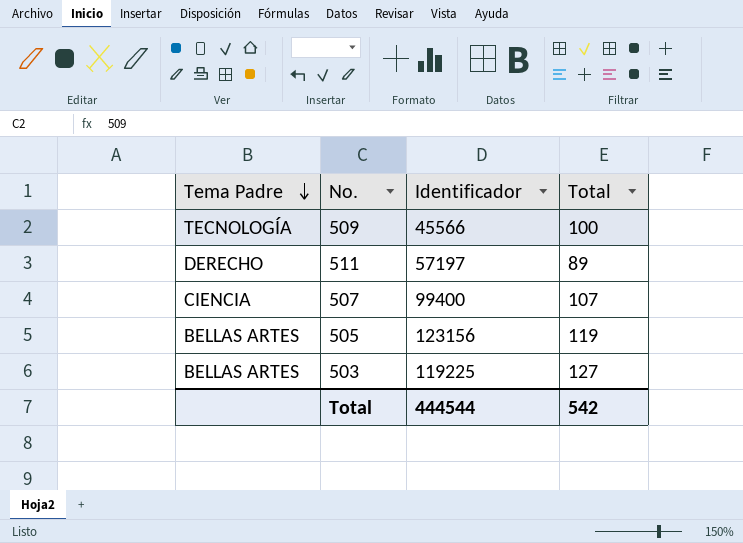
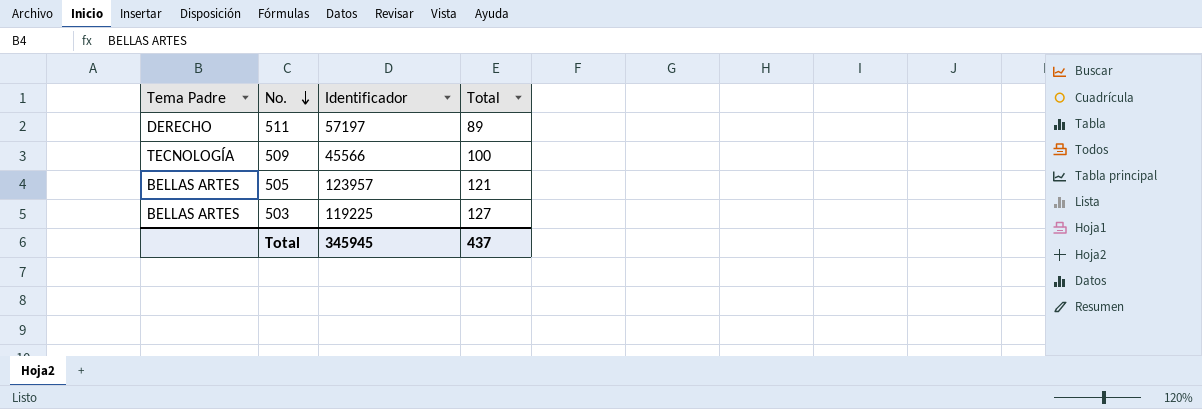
row order: Tema Padre descending -> No. descending
row 507: CIENCIA | 99400 | 107 -> none
505 | Identificador: 123156 -> 123957
505 | Total: 119 -> 121
Total | Identificador: 444544 -> 345945
Total | Total: 542 -> 437

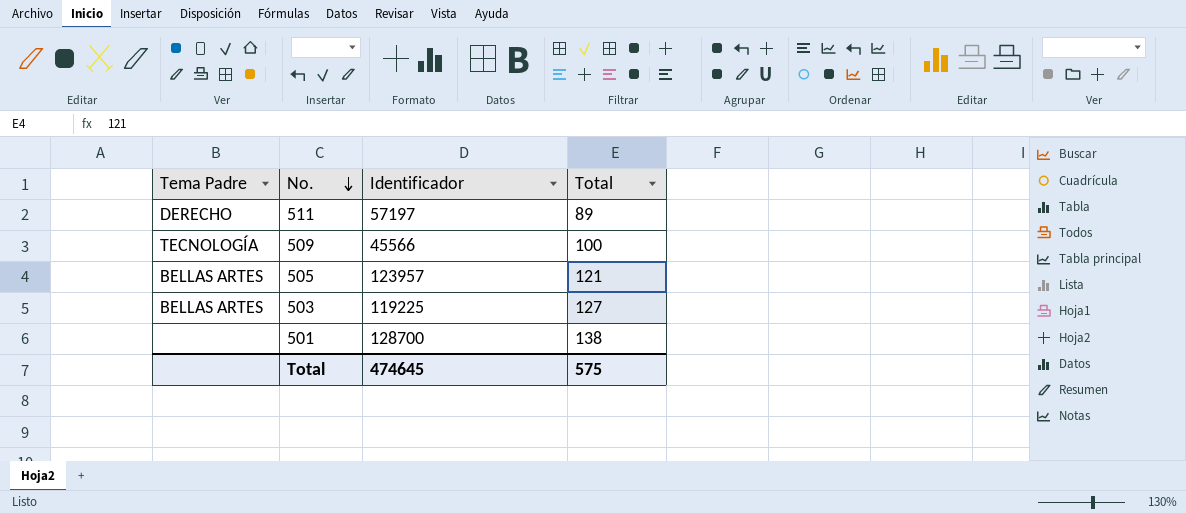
row 501: none -> none | 128700 | 138
Total | Identificador: 345945 -> 474645
Total | Total: 437 -> 575

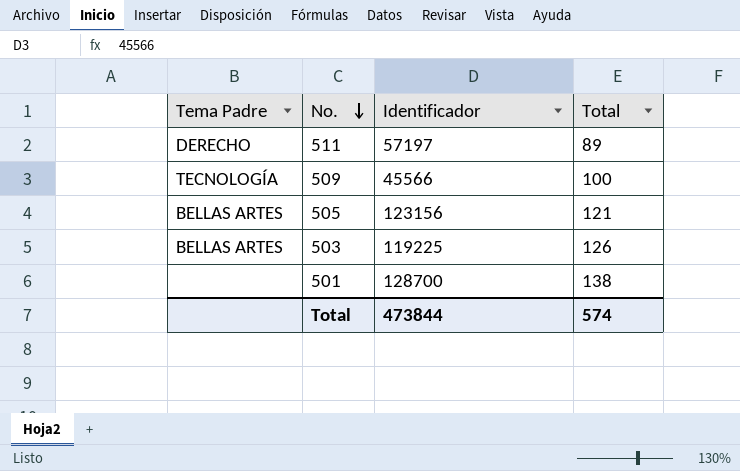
505 | Identificador: 123957 -> 123156
503 | Total: 127 -> 126
Total | Identificador: 474645 -> 473844
Total | Total: 575 -> 574

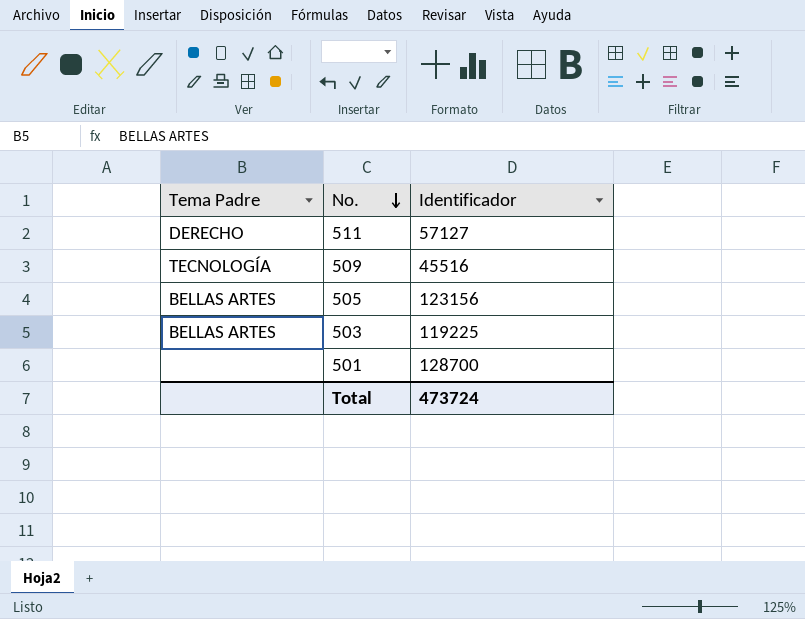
column Total | position: 4 -> none
511 | Identificador: 57197 -> 57127
509 | Identificador: 45566 -> 45516
Total | Identificador: 473844 -> 473724

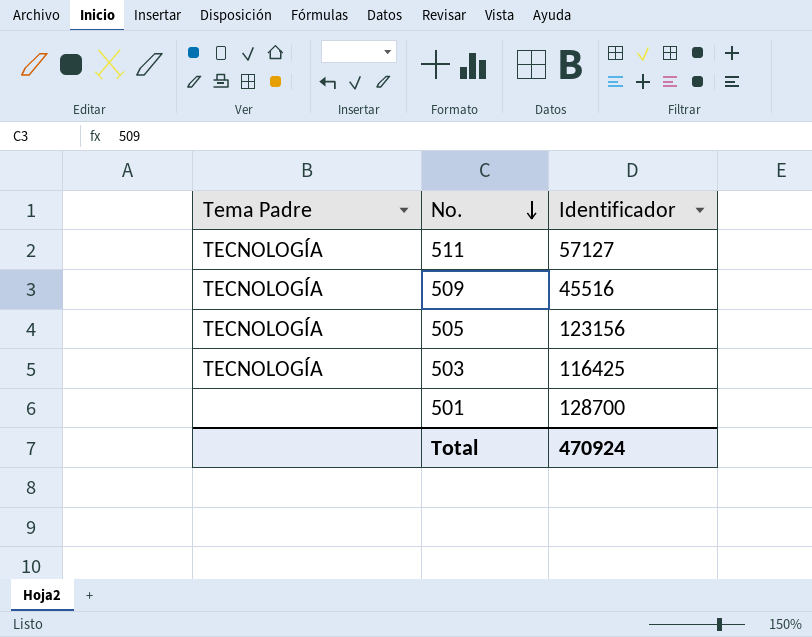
511 | Tema Padre: DERECHO -> TECNOLOGÍA
505 | Tema Padre: BELLAS ARTES -> TECNOLOGÍA
503 | Tema Padre: BELLAS ARTES -> TECNOLOGÍA
503 | Identificador: 119225 -> 116425
Total | Identificador: 473724 -> 470924

